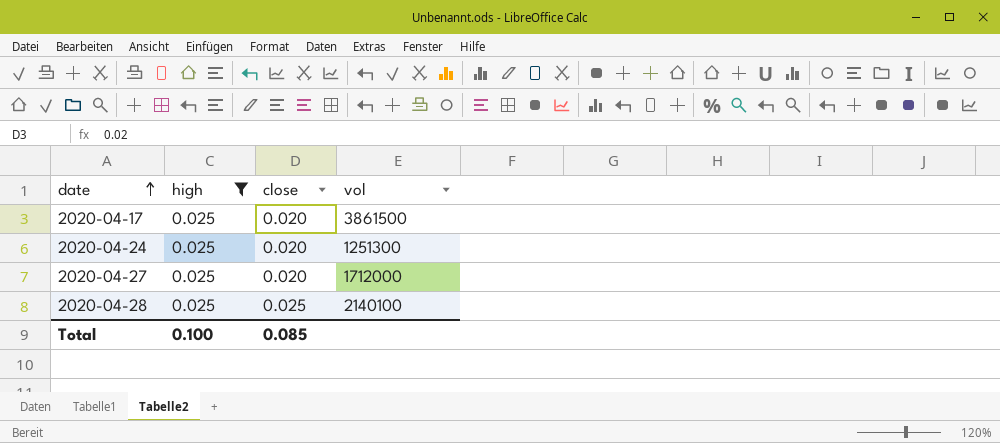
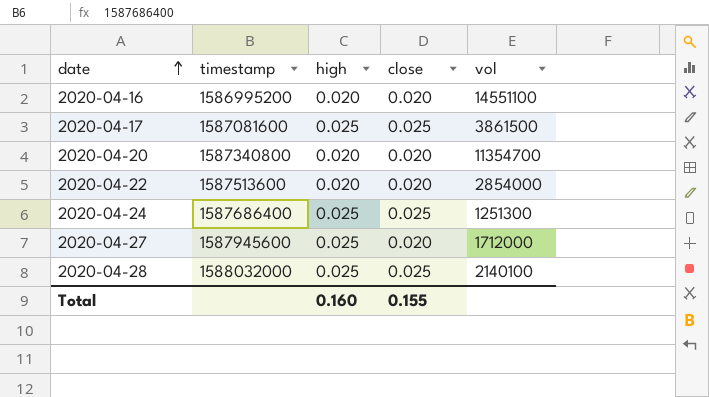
filter: high = 0.025 -> none
column timestamp | position: none -> 2
2020-04-17 | close: 0.020 -> 0.025
2020-04-24 | close: 0.020 -> 0.025
Total | high: 0.100 -> 0.160
Total | close: 0.085 -> 0.155

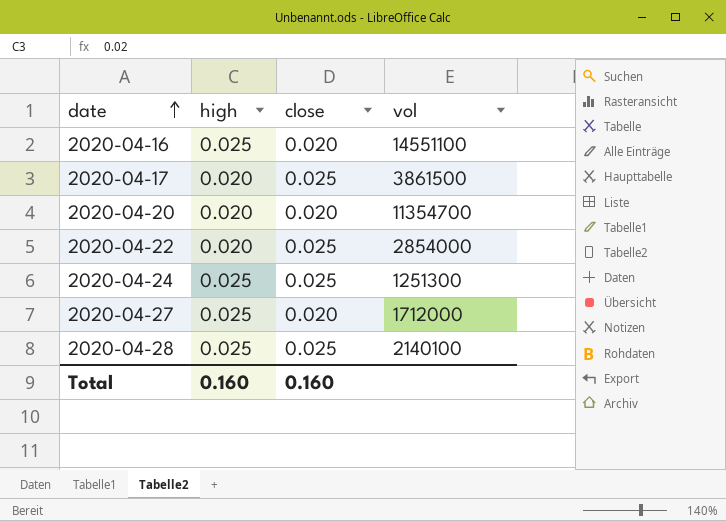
column timestamp | position: 2 -> none
2020-04-16 | high: 0.020 -> 0.025
2020-04-17 | high: 0.025 -> 0.020
2020-04-22 | close: 0.020 -> 0.025
Total | close: 0.155 -> 0.160

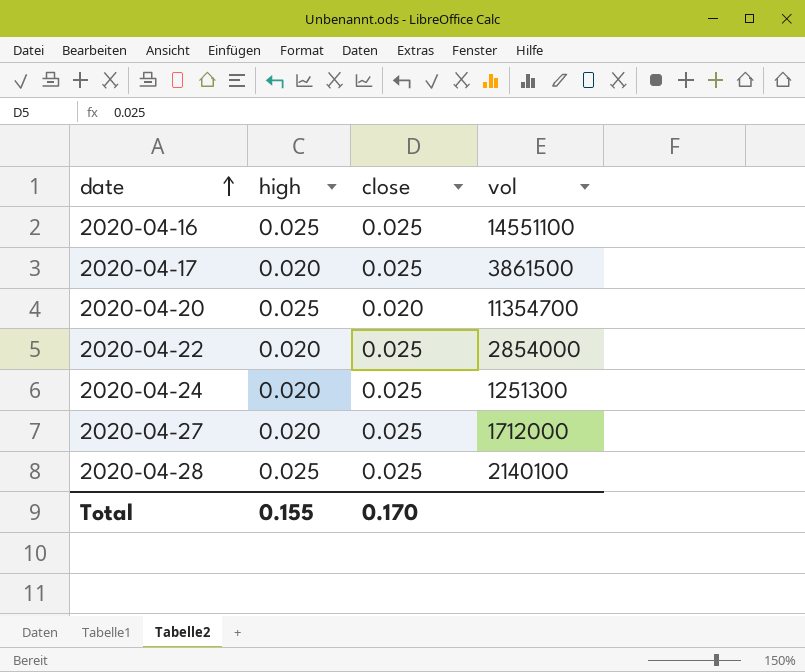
2020-04-16 | close: 0.020 -> 0.025
2020-04-20 | high: 0.020 -> 0.025
2020-04-24 | high: 0.025 -> 0.020
2020-04-27 | high: 0.025 -> 0.020
2020-04-27 | close: 0.020 -> 0.025
Total | high: 0.160 -> 0.155
Total | close: 0.160 -> 0.170

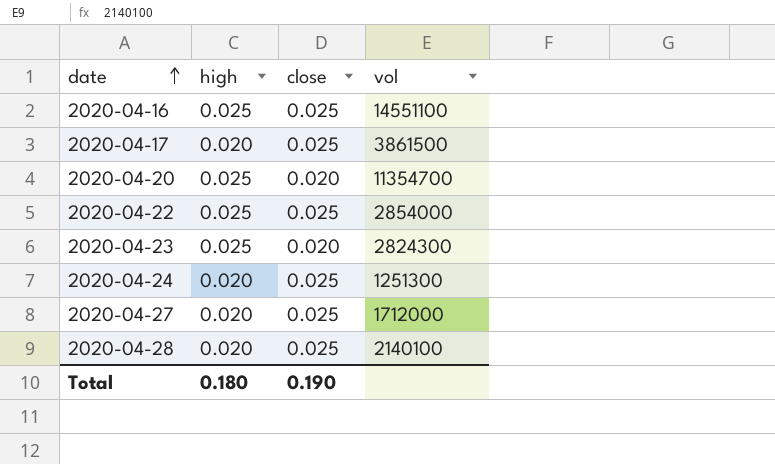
2020-04-22 | high: 0.020 -> 0.025
row 2020-04-23: none -> 0.025 | 0.020 | 2824300
2020-04-28 | high: 0.025 -> 0.020
Total | high: 0.155 -> 0.180
Total | close: 0.170 -> 0.190

